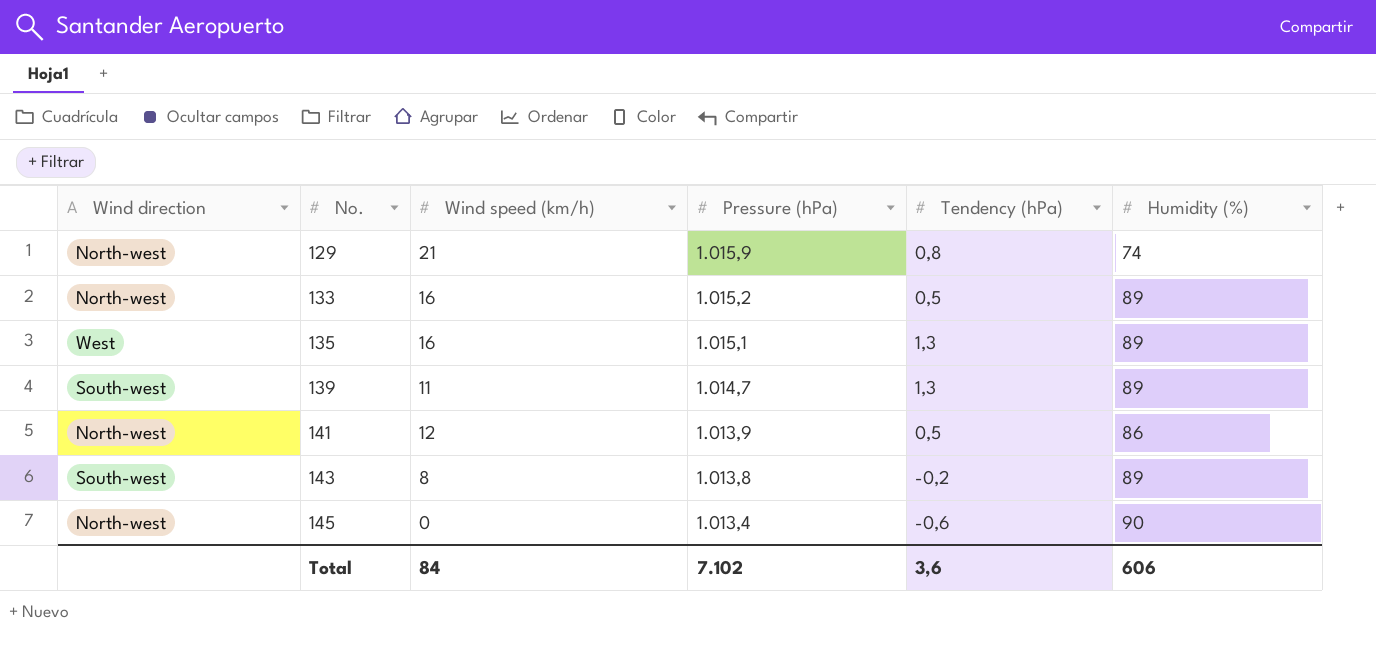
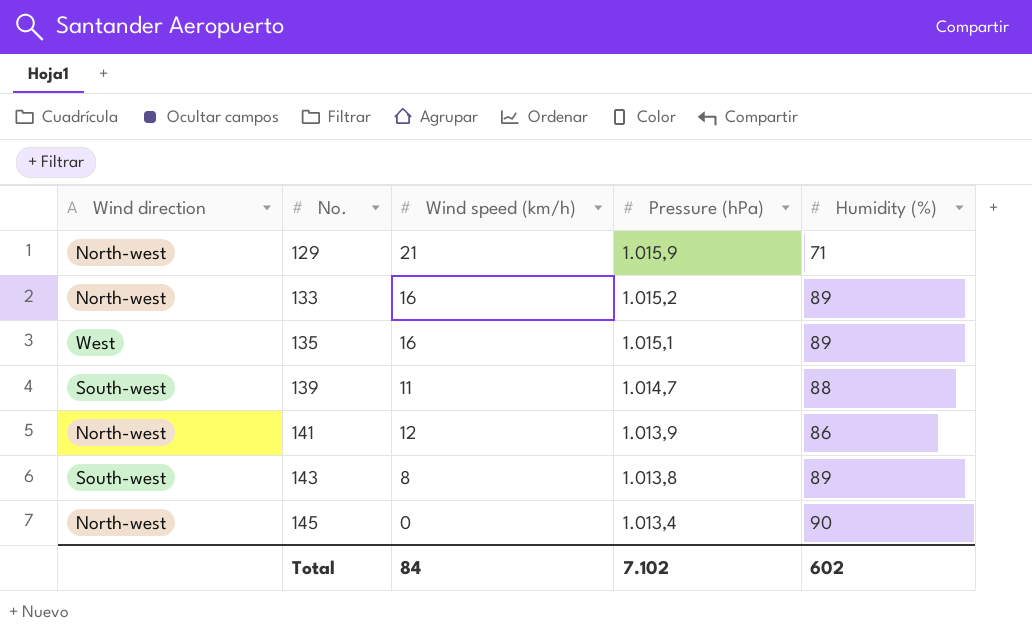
column Tendency (hPa) | position: 5 -> none
129 | Humidity (%): 74 -> 71
139 | Humidity (%): 89 -> 88
Total | Humidity (%): 606 -> 602

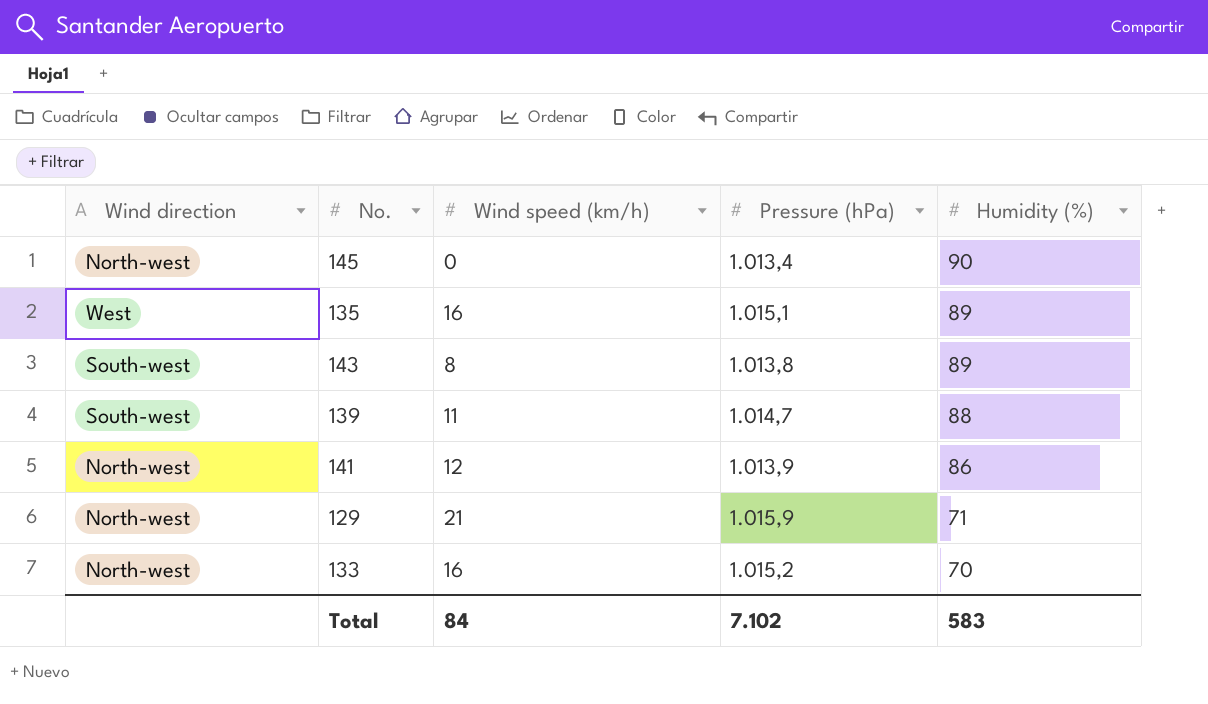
row order: No. ascending -> Humidity (%) descending
133 | Humidity (%): 89 -> 70
Total | Humidity (%): 602 -> 583

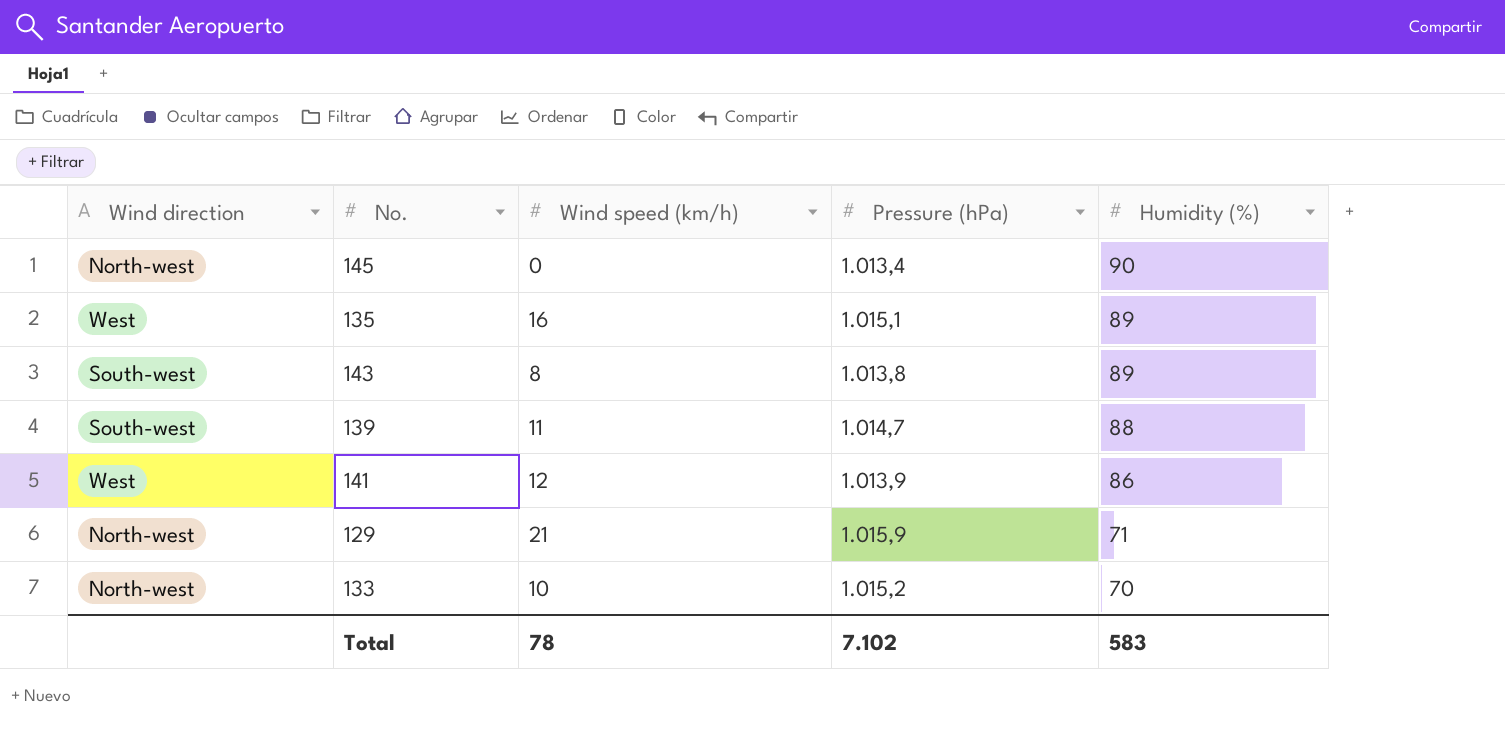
141 | Wind direction: North-west -> West
133 | Wind speed (km/h): 16 -> 10
Total | Wind speed (km/h): 84 -> 78

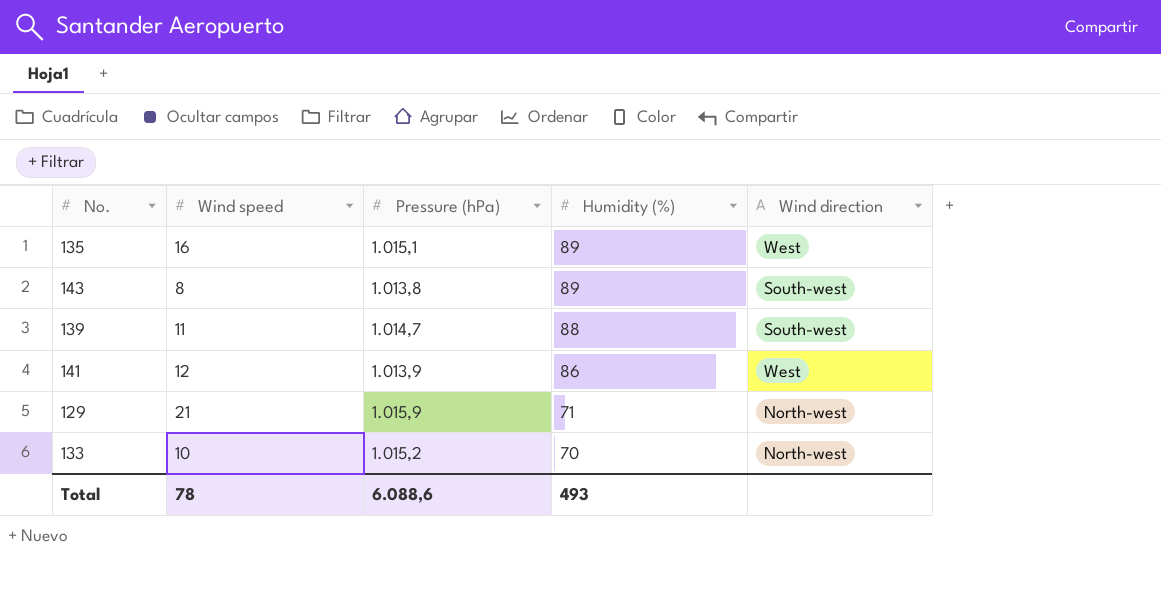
column name: Wind speed (km/h) -> Wind speed
column Wind direction | position: 1 -> 5
row 145: North-west | 0 | 1.013,4 | 90 -> none
Total | Pressure (hPa): 7.102 -> 6.088,6
Total | Humidity (%): 583 -> 493

